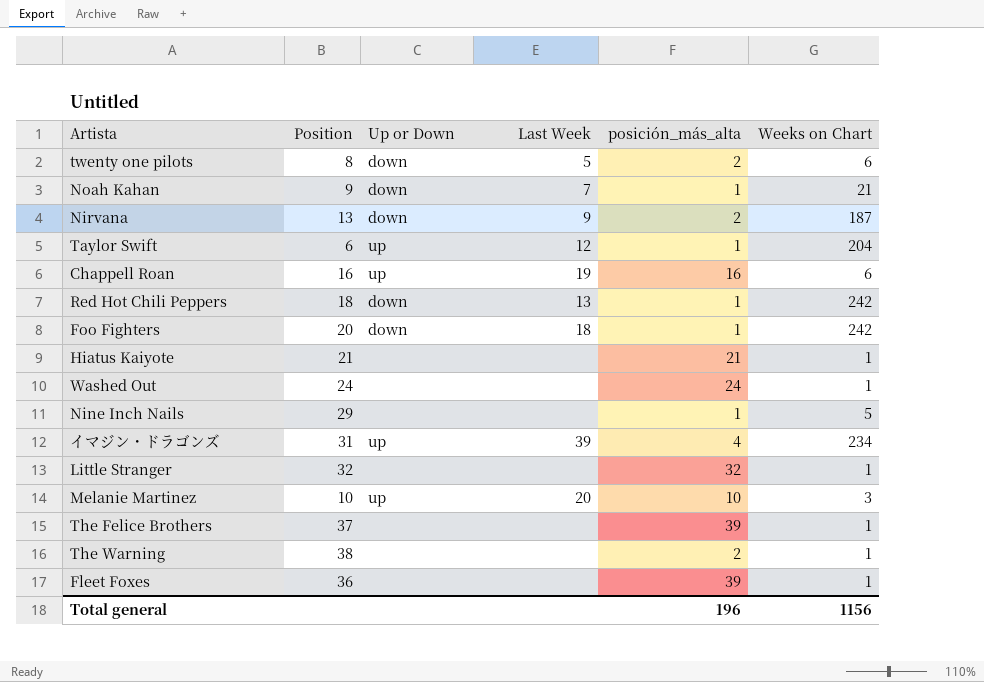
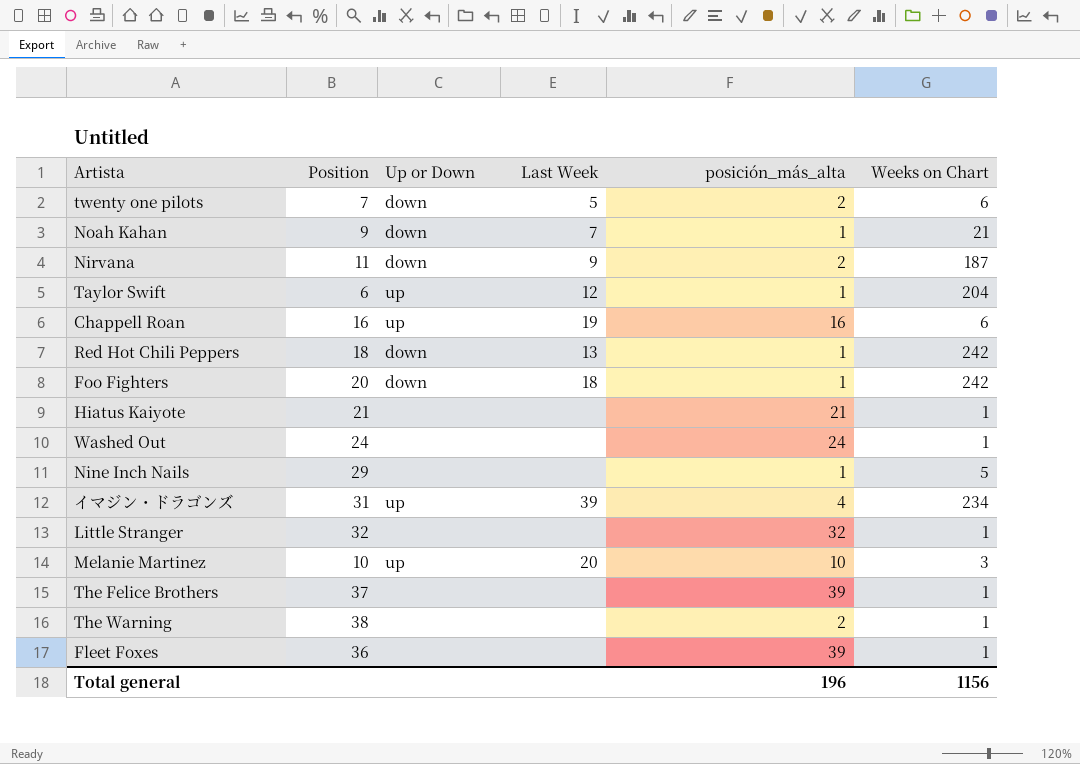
twenty one pilots | Position: 8 -> 7
Nirvana | Position: 13 -> 11

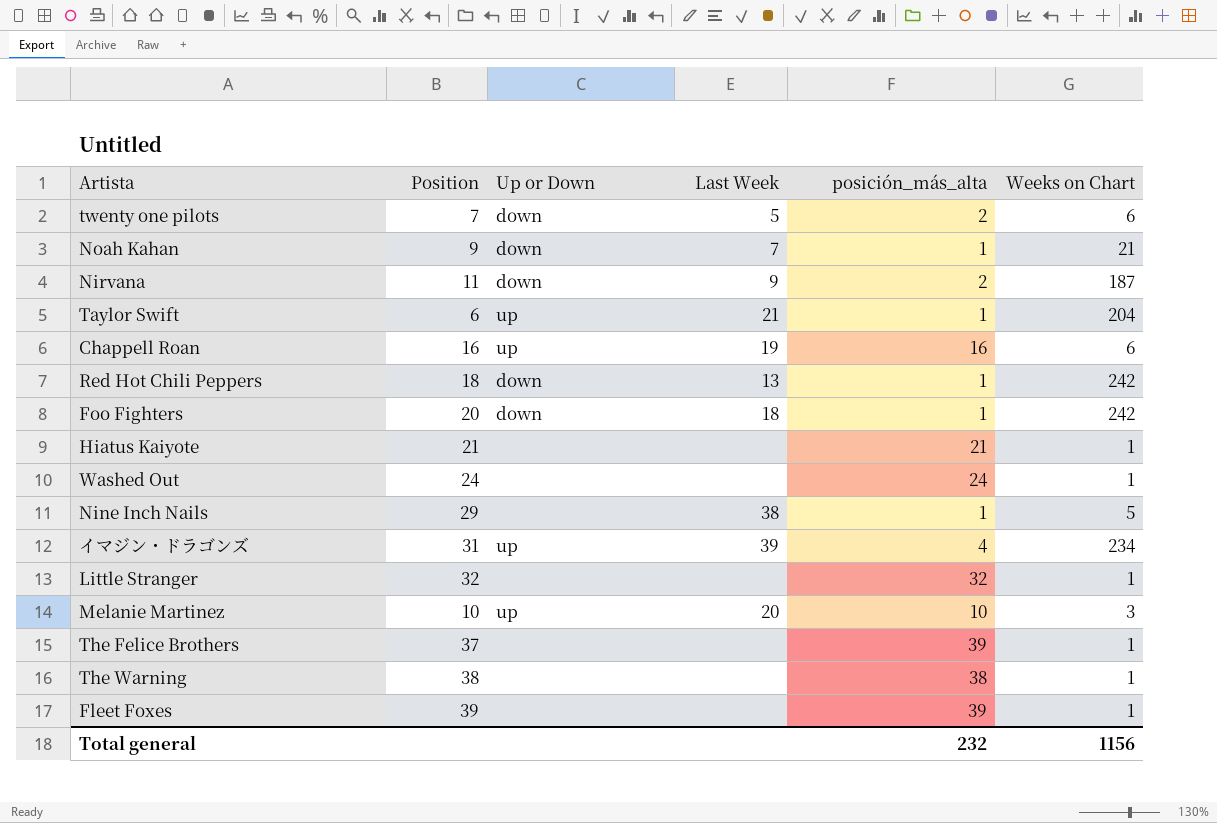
Taylor Swift | Last Week: 12 -> 21
Nine Inch Nails | Last Week: none -> 38
The Warning | posición_más_alta: 2 -> 38
Fleet Foxes | Position: 36 -> 39
Total general | posición_más_alta: 196 -> 232

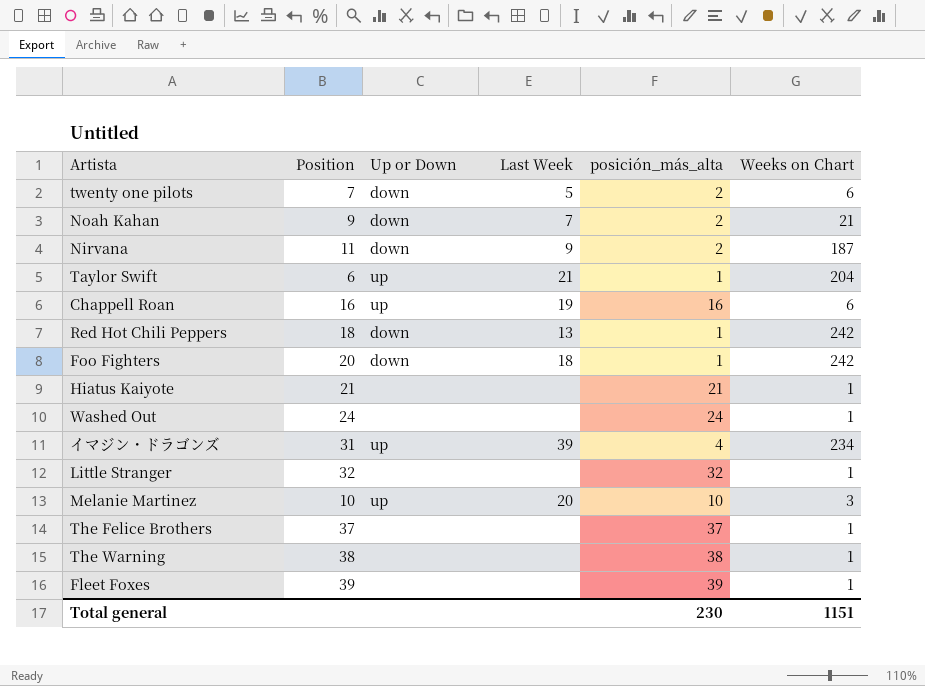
row Nine Inch Nails: 29 | none | 38 | 1 | 5 -> none
Noah Kahan | posición_más_alta: 1 -> 2
The Felice Brothers | posición_más_alta: 39 -> 37
Total general | posición_más_alta: 232 -> 230
Total general | Weeks on Chart: 1156 -> 1151

